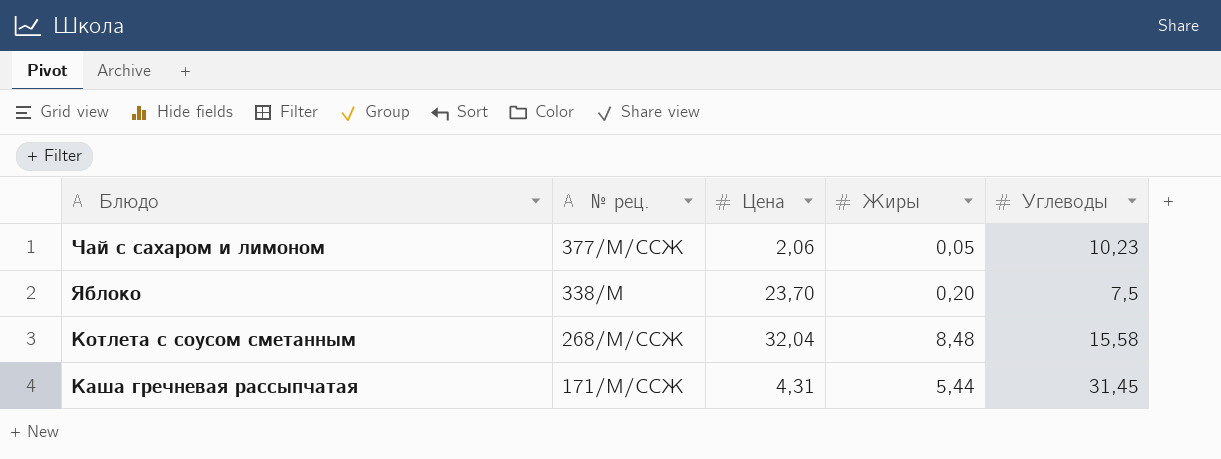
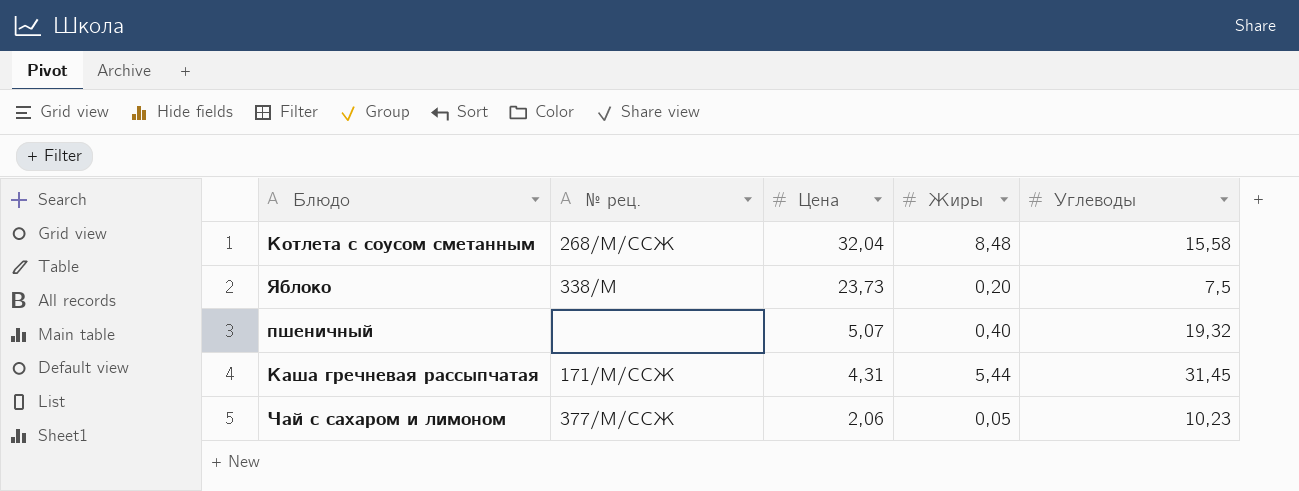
row order: № рец. descending -> Цена descending
Яблоко | Цена: 23,70 -> 23,73
row пшеничный: none -> none | 5,07 | 0,40 | 19,32

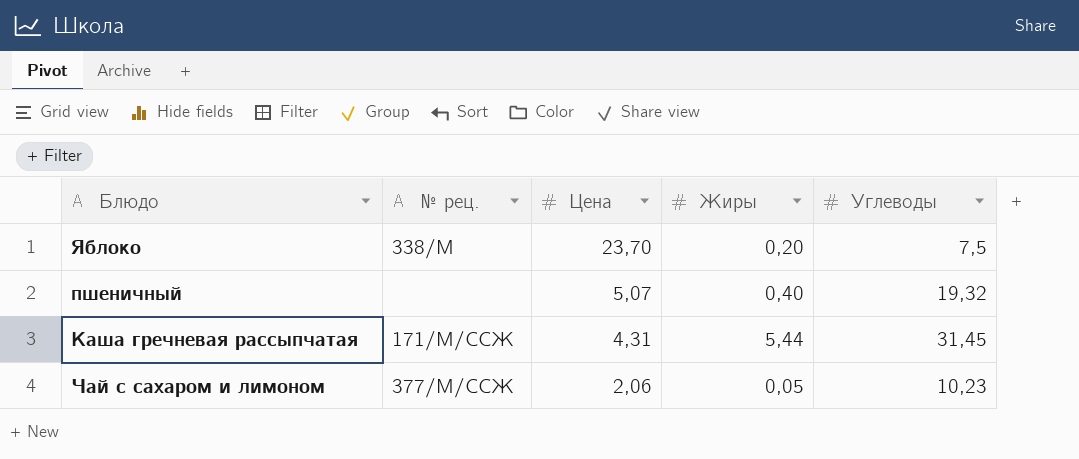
row Котлета с соусом сметанным: 268/М/ССЖ | 32,04 | 8,48 | 15,58 -> none
Яблоко | Цена: 23,73 -> 23,70

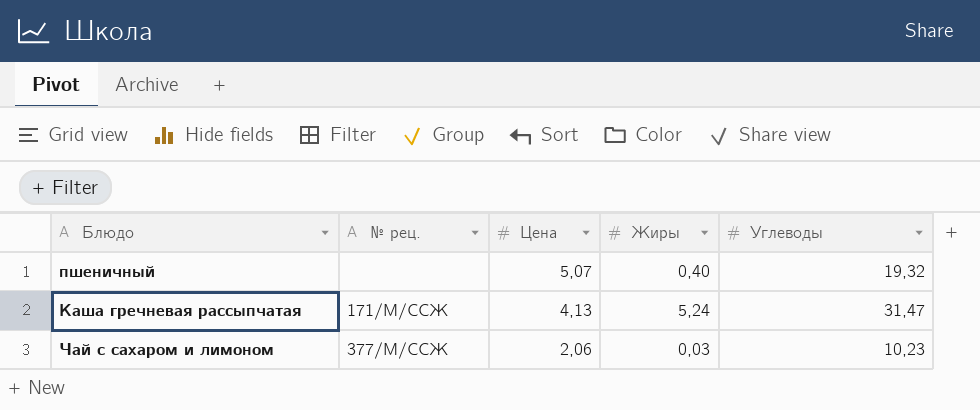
row Яблоко: 338/М | 23,70 | 0,20 | 7,5 -> none
Каша гречневая рассыпчатая | Цена: 4,31 -> 4,13
Каша гречневая рассыпчатая | Жиры: 5,44 -> 5,24
Каша гречневая рассыпчатая | Углеводы: 31,45 -> 31,47
Чай с сахаром и лимоном | Жиры: 0,05 -> 0,03

